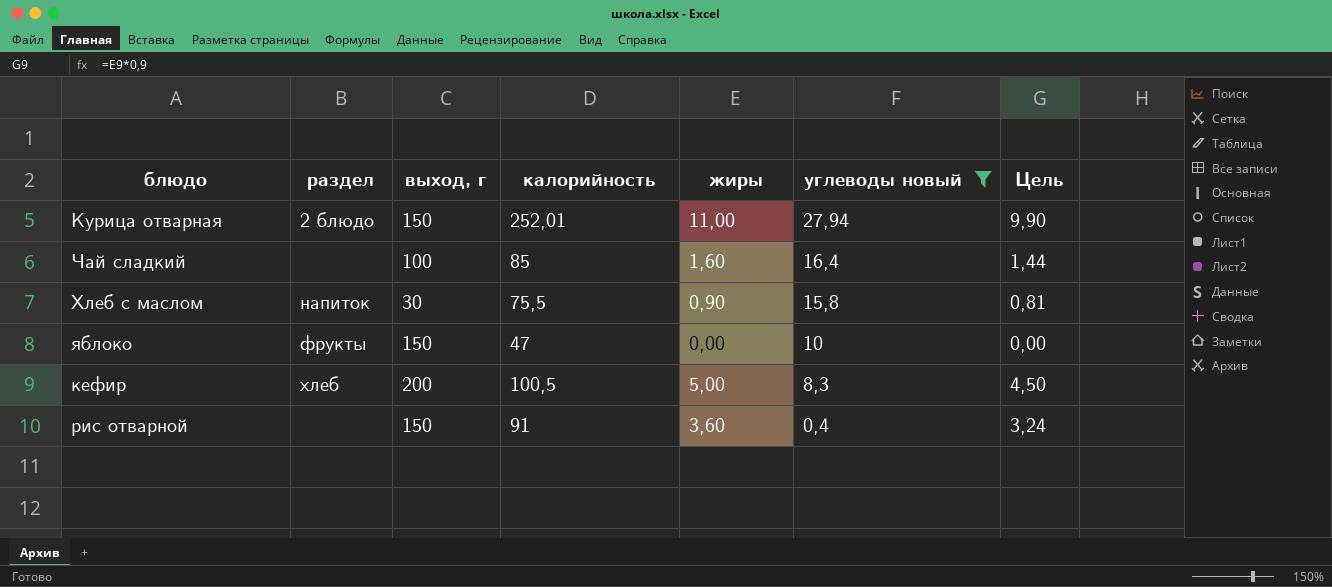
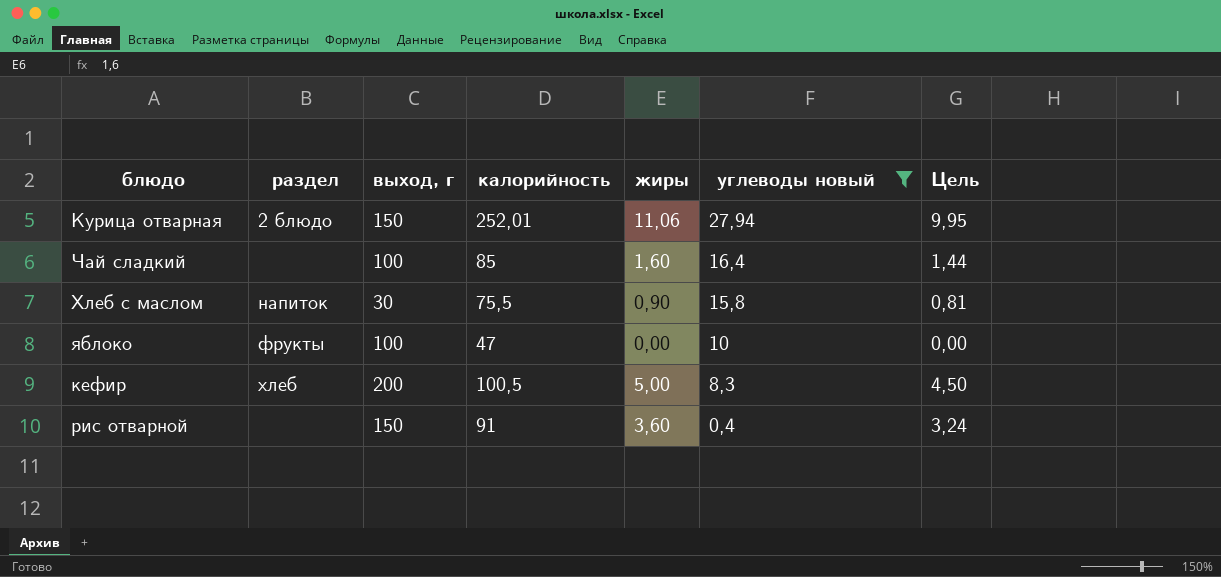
Курица отварная | жиры: 11,00 -> 11,06
Курица отварная | Цель: 9,90 -> 9,95
яблоко | выход, г: 150 -> 100

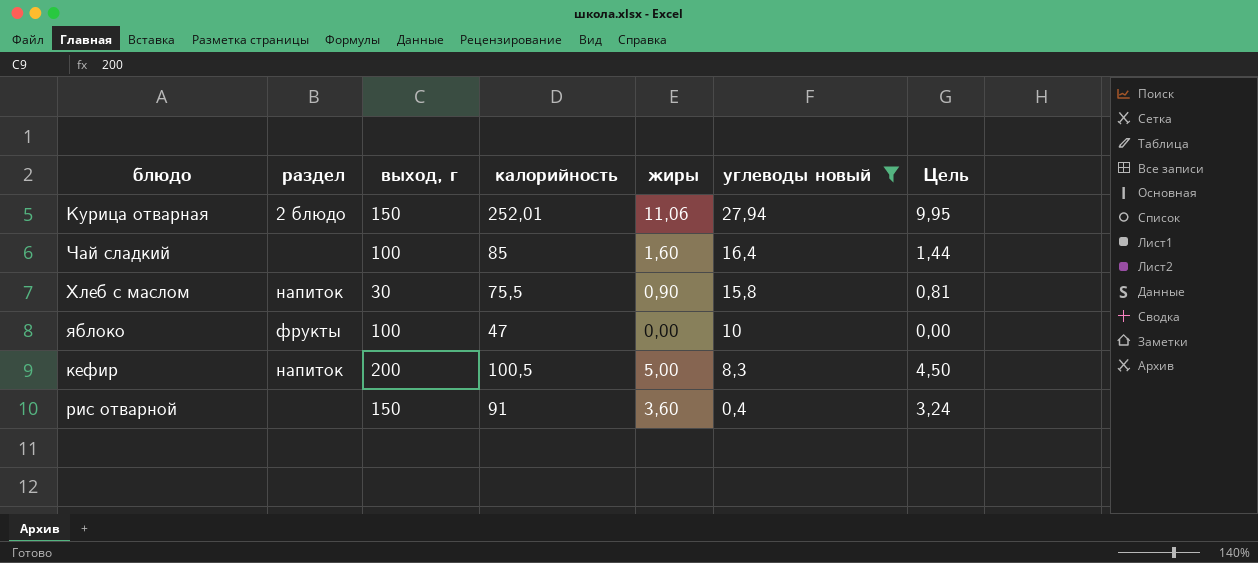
кефир | раздел: хлеб -> напиток

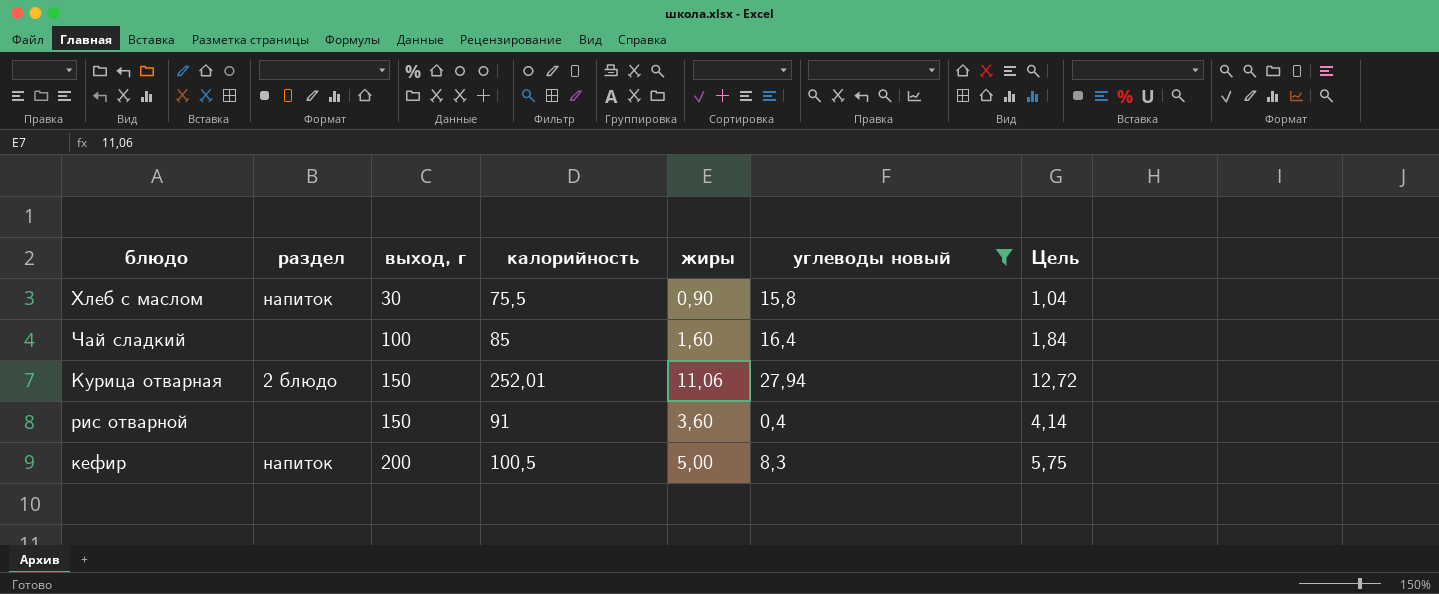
row order: углеводы новый descending -> выход, г ascending
column Цель | formula: [жиры] * 0,9 -> [жиры] * 1,15
row яблоко: фрукты | 100 | 47 | 0,00 | 10 | 0,00 -> none

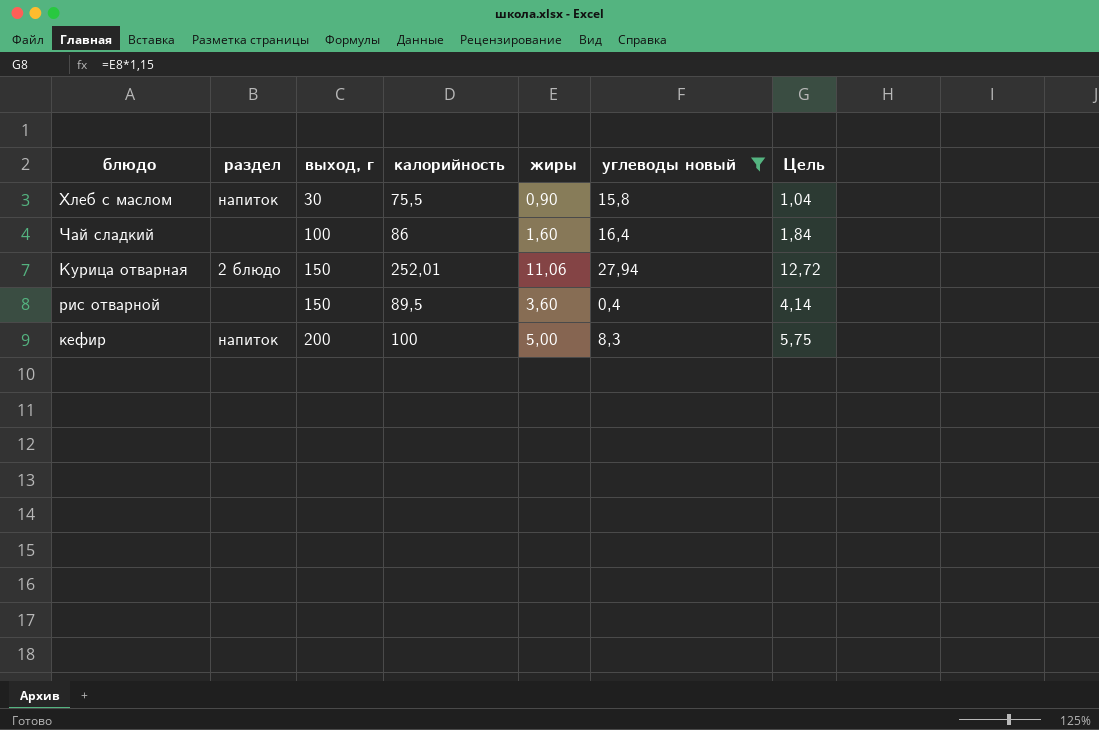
Чай сладкий | калорийность: 85 -> 86
рис отварной | калорийность: 91 -> 89,5
кефир | калорийность: 100,5 -> 100

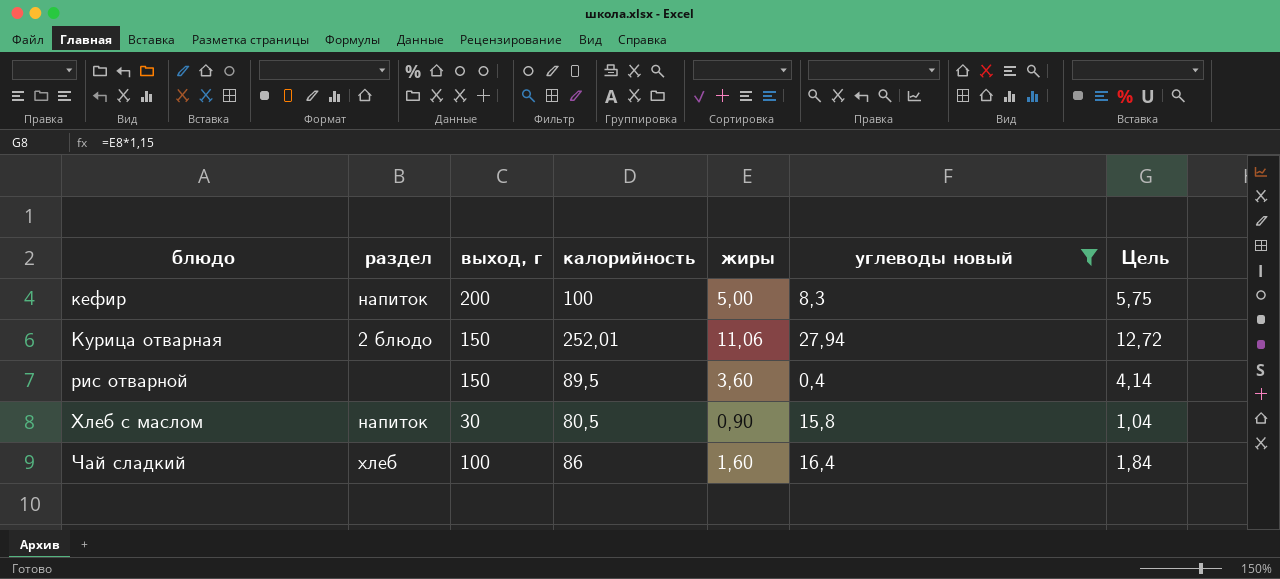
row order: выход, г ascending -> блюдо ascending
Хлеб с маслом | калорийность: 75,5 -> 80,5
Чай сладкий | раздел: none -> хлеб

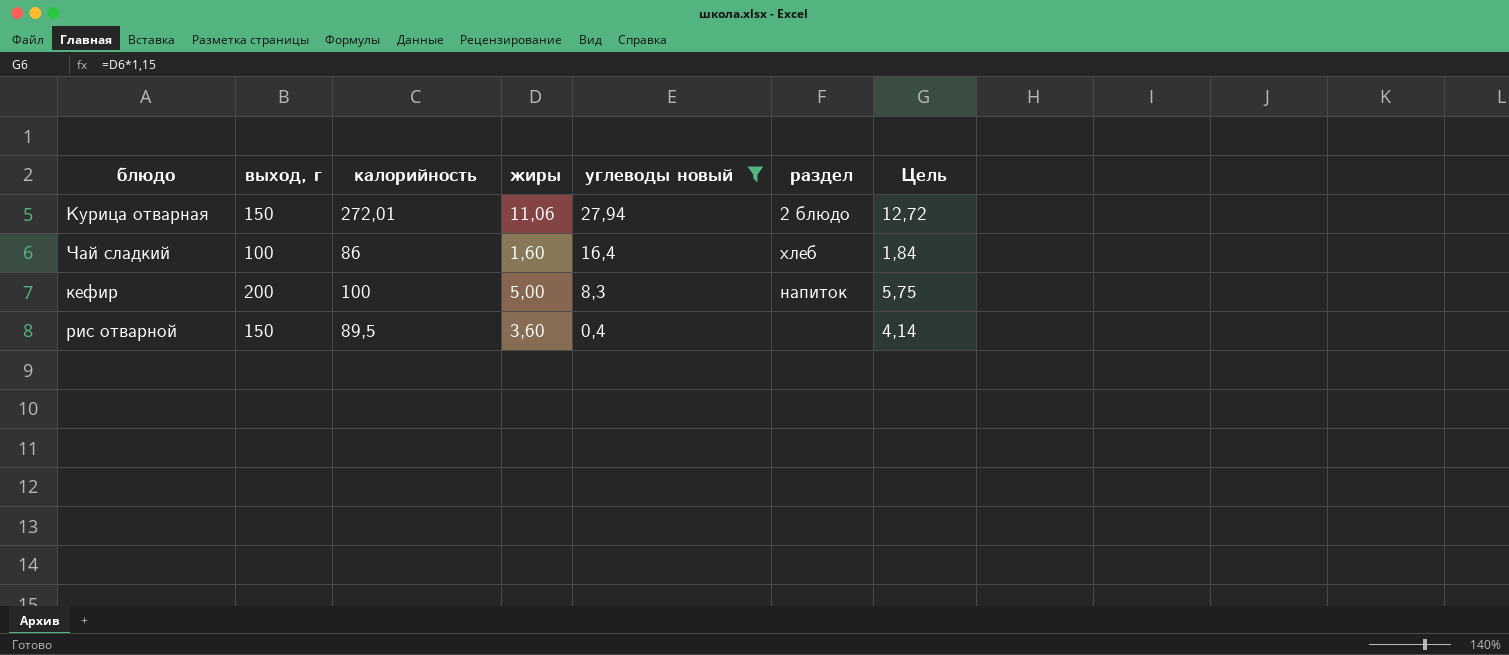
row order: блюдо ascending -> углеводы новый descending
column раздел | position: 2 -> 6
row Хлеб с маслом: напиток | 30 | 80,5 | 0,90 | 15,8 | 1,04 -> none
Курица отварная | калорийность: 252,01 -> 272,01

